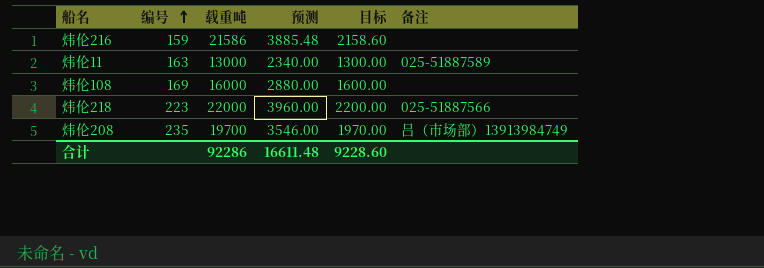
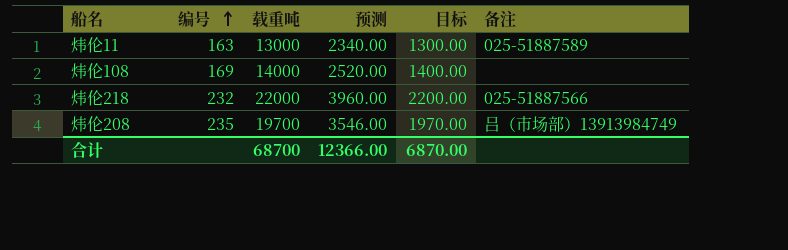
row 炜伦216: 159 | 21586 | 3885.48 | 2158.60 | none -> none
炜伦108 | 载重吨: 16000 -> 14000
炜伦108 | 预测: 2880.00 -> 2520.00
炜伦108 | 目标: 1600.00 -> 1400.00
炜伦218 | 编号: 223 -> 232
合计 | 载重吨: 92286 -> 68700
合计 | 预测: 16611.48 -> 12366.00
合计 | 目标: 9228.60 -> 6870.00

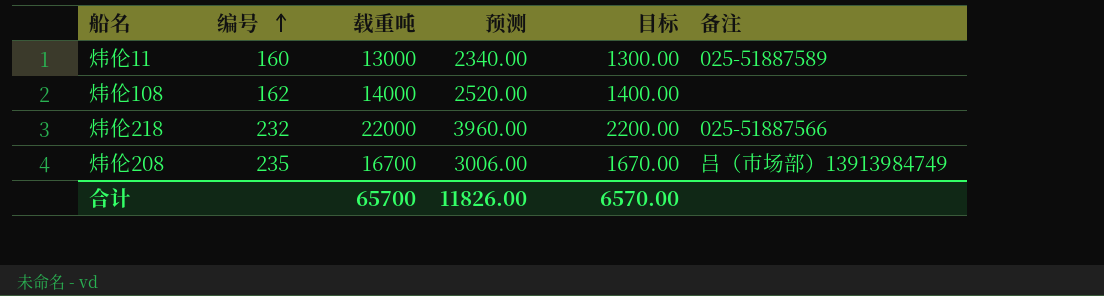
炜伦11 | 编号: 163 -> 160
炜伦108 | 编号: 169 -> 162
炜伦208 | 载重吨: 19700 -> 16700
炜伦208 | 预测: 3546.00 -> 3006.00
炜伦208 | 目标: 1970.00 -> 1670.00
合计 | 载重吨: 68700 -> 65700
合计 | 预测: 12366.00 -> 11826.00
合计 | 目标: 6870.00 -> 6570.00

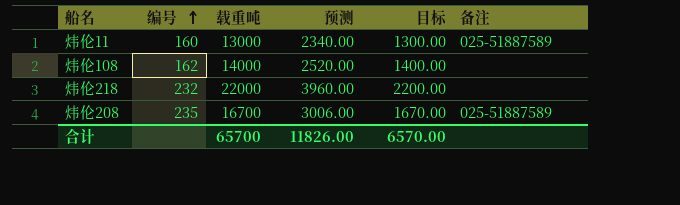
炜伦218 | 备注: 025-51887566 -> none
炜伦208 | 备注: 吕（市场部）13913984749 -> 025-51887589

